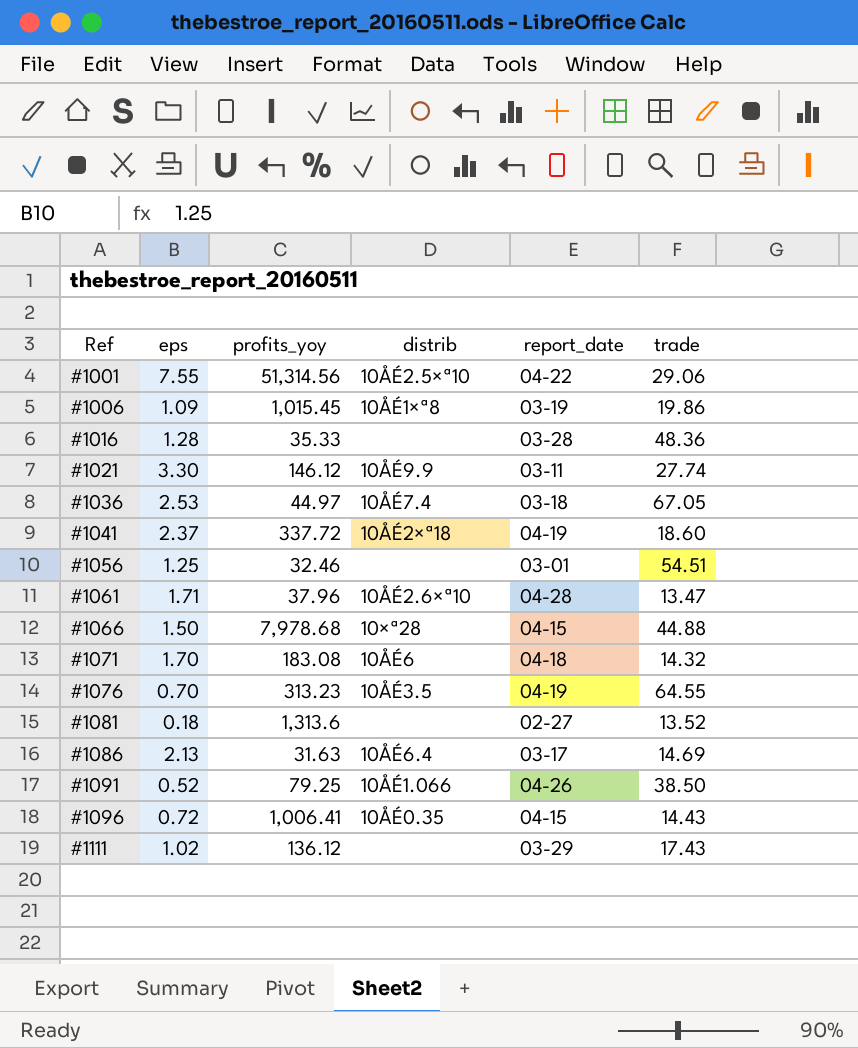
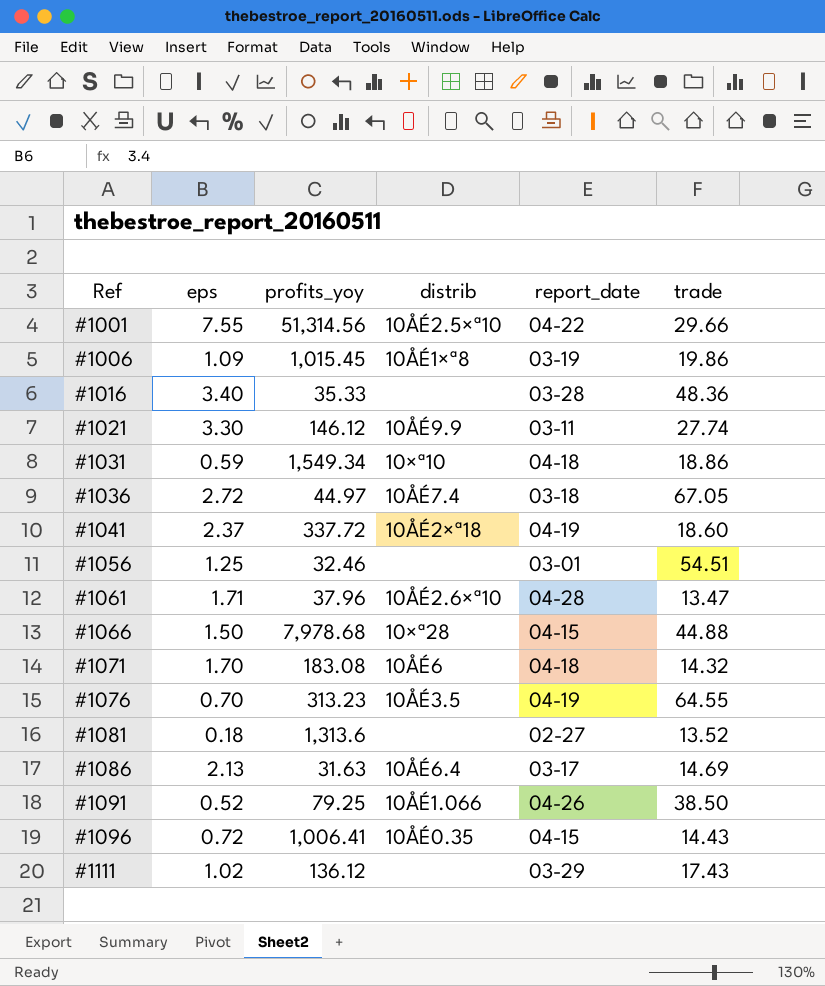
#1001 | trade: 29.06 -> 29.66
#1016 | eps: 1.28 -> 3.40
row #1031: none -> 0.59 | 1,549.34 | 10×ª10 | 04-18 | 18.86
#1036 | eps: 2.53 -> 2.72

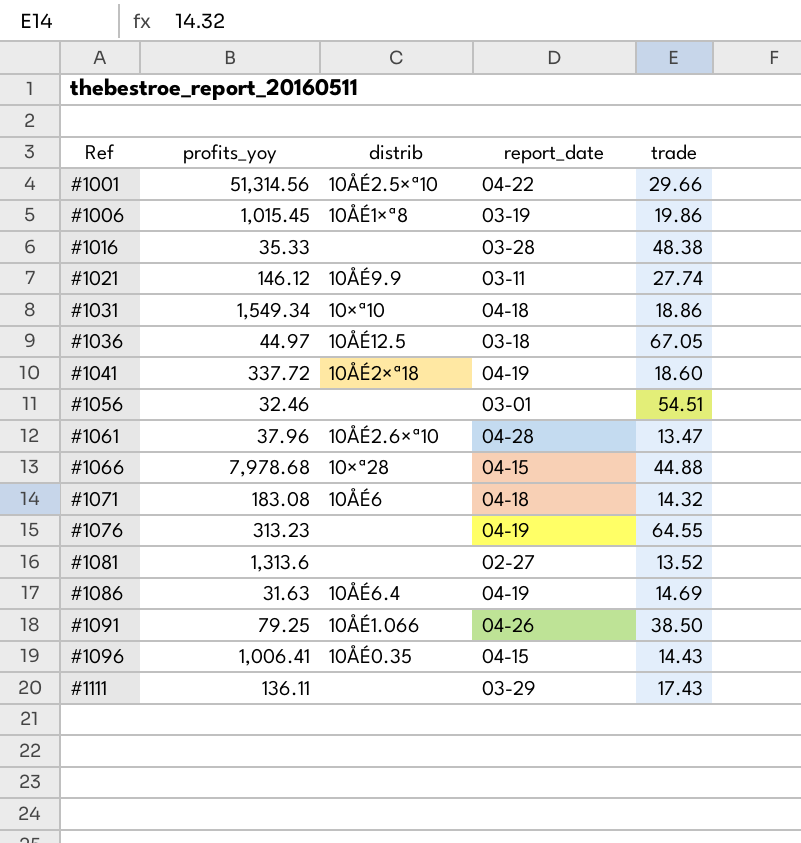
column eps | position: 2 -> none
#1016 | trade: 48.36 -> 48.38
#1036 | distrib: 10ÅÉ7.4 -> 10ÅÉ12.5
#1076 | distrib: 10ÅÉ3.5 -> none
#1086 | report_date: 03-17 -> 04-19
#1111 | profits_yoy: 136.12 -> 136.11

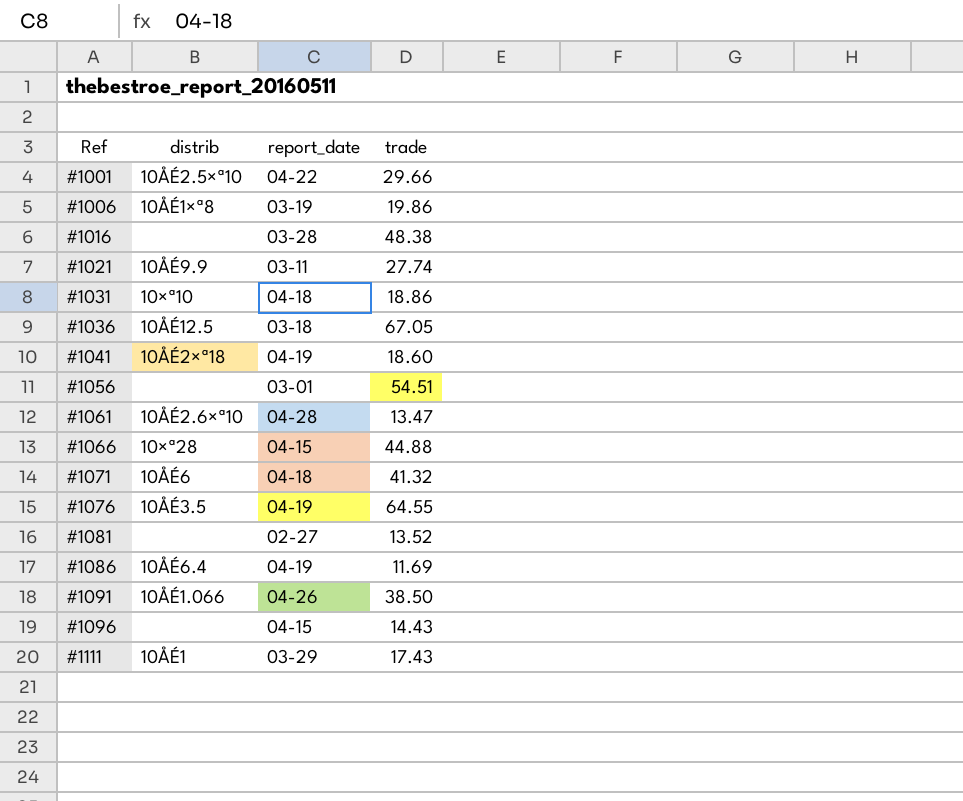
column profits_yoy | position: 2 -> none
#1071 | trade: 14.32 -> 41.32
#1076 | distrib: none -> 10ÅÉ3.5
#1086 | trade: 14.69 -> 11.69
#1096 | distrib: 10ÅÉ0.35 -> none
#1111 | distrib: none -> 10ÅÉ1

